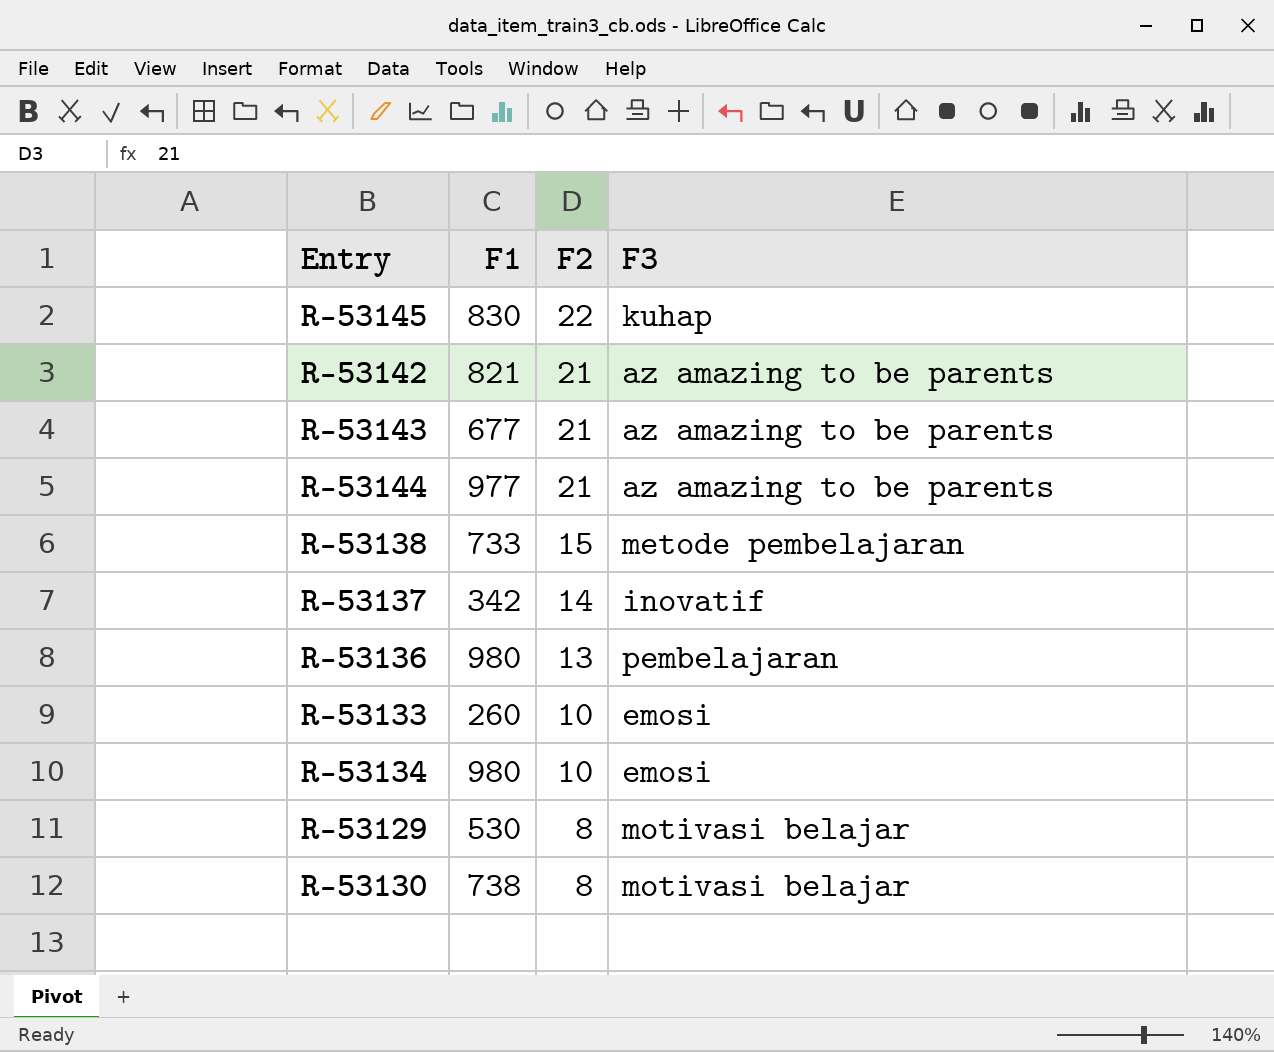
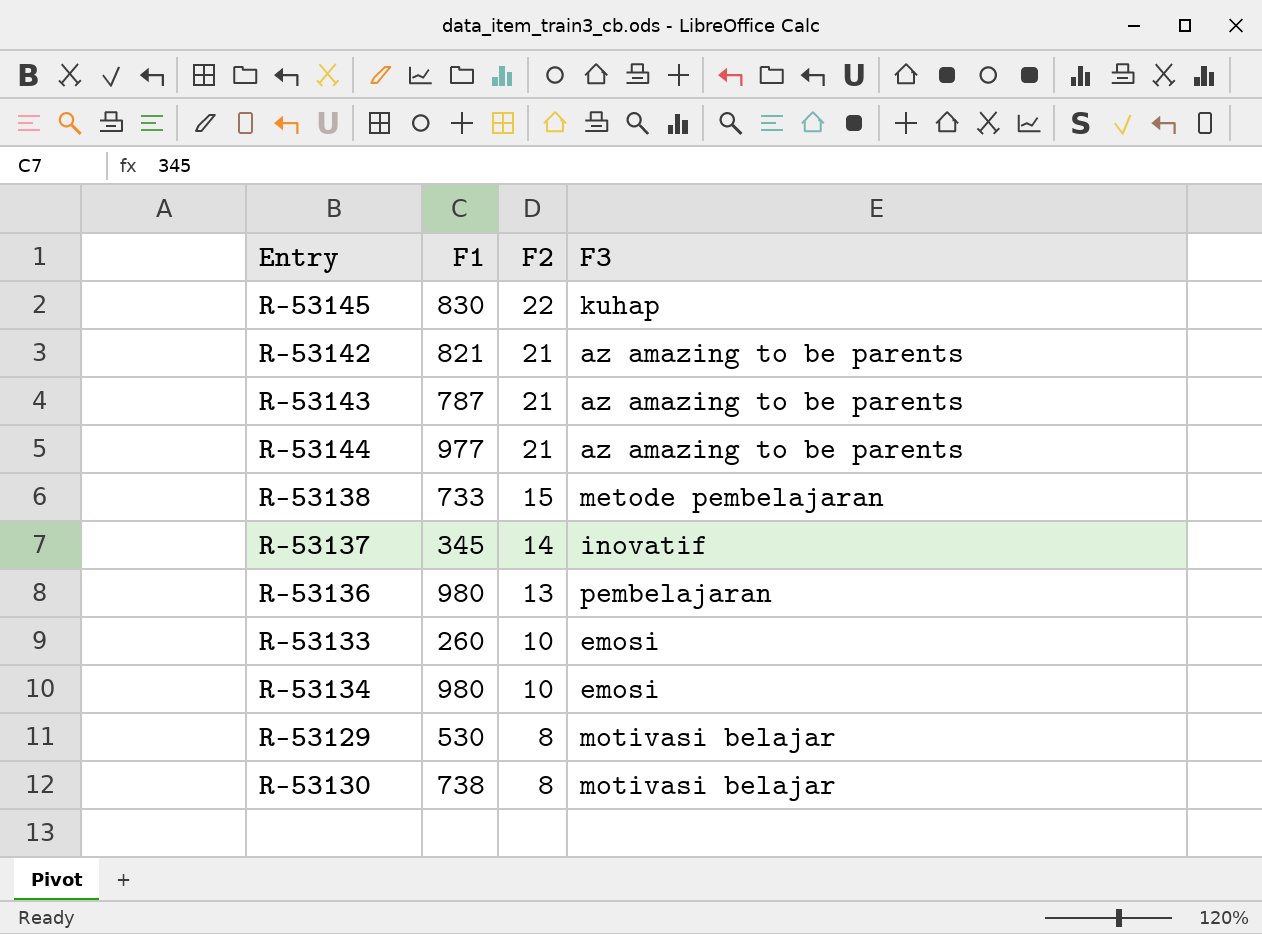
R-53143 | F1: 677 -> 787
R-53137 | F1: 342 -> 345

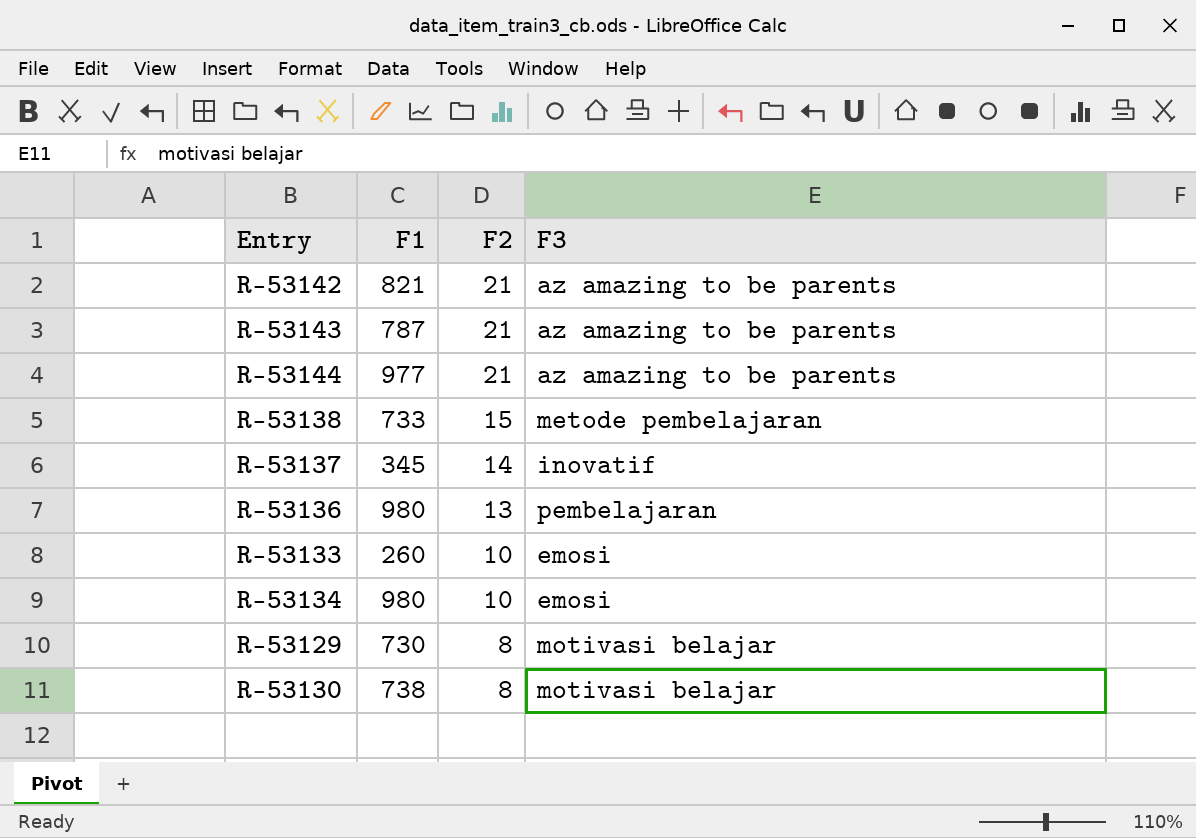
row R-53145: 830 | 22 | kuhap -> none
R-53129 | F1: 530 -> 730

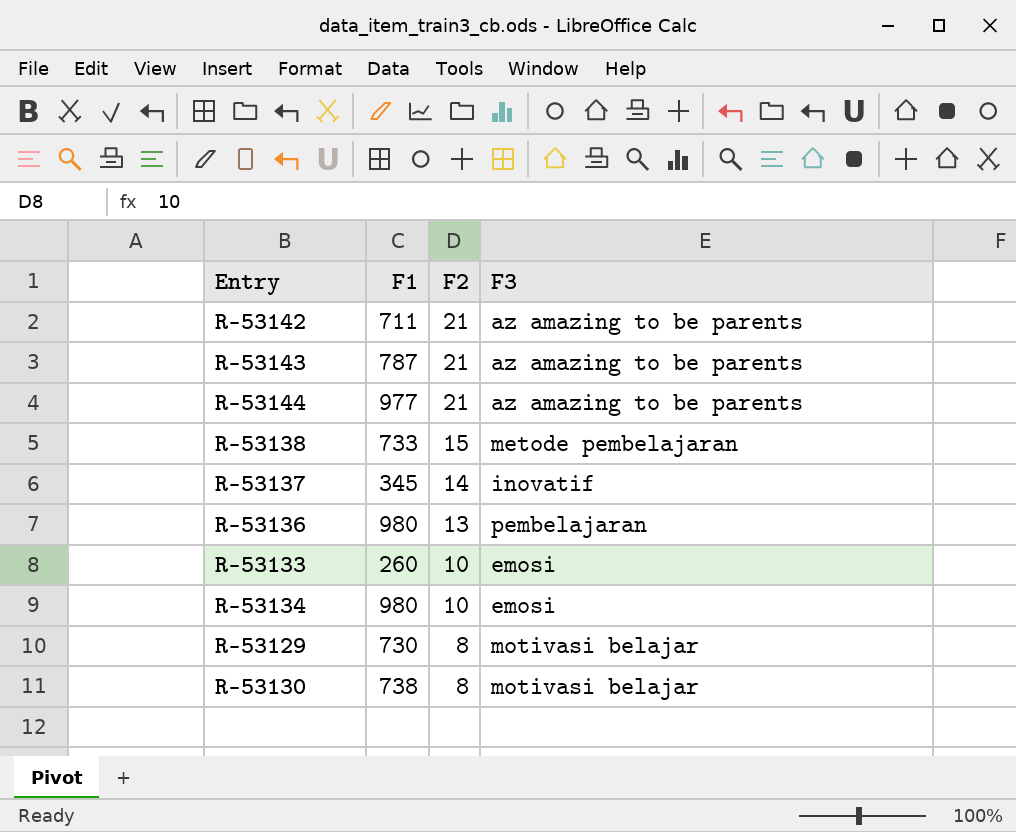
R-53142 | F1: 821 -> 711

